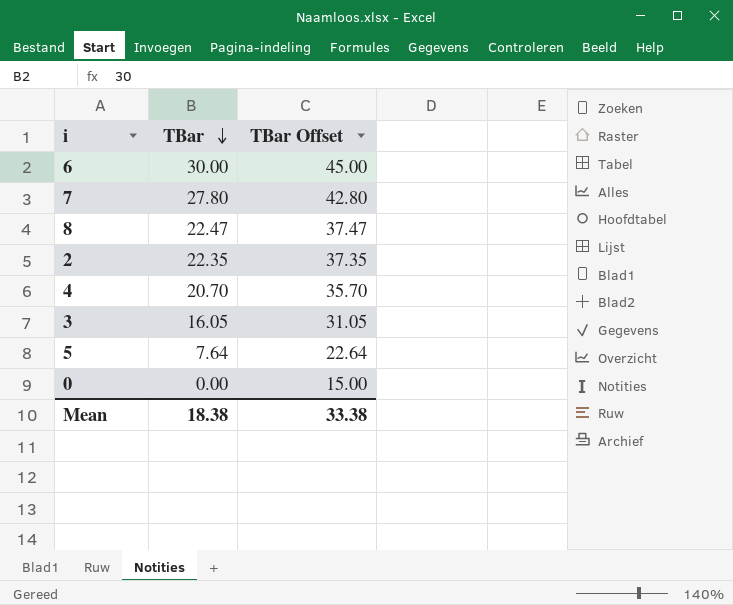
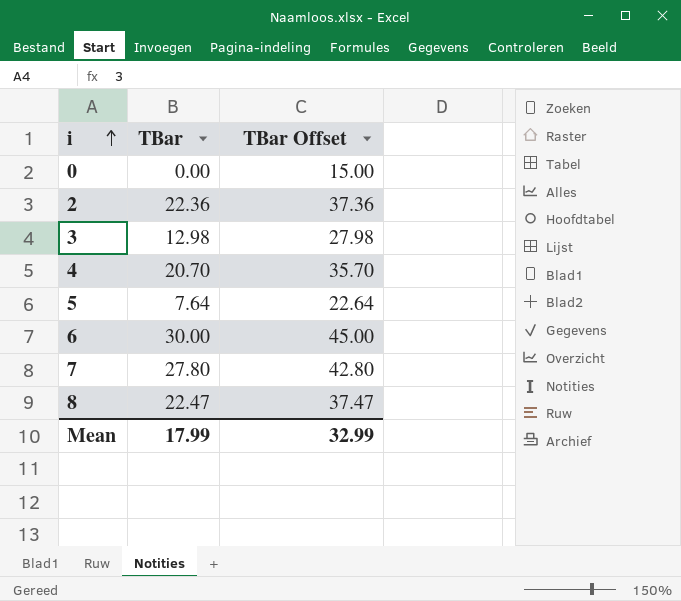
row order: TBar descending -> i ascending
2 | TBar: 22.35 -> 22.36
2 | TBar Offset: 37.35 -> 37.36
3 | TBar: 16.05 -> 12.98
3 | TBar Offset: 31.05 -> 27.98
Mean | TBar: 18.38 -> 17.99
Mean | TBar Offset: 33.38 -> 32.99

